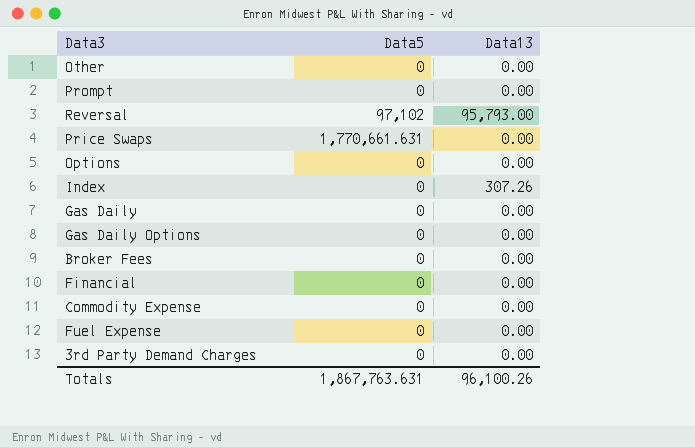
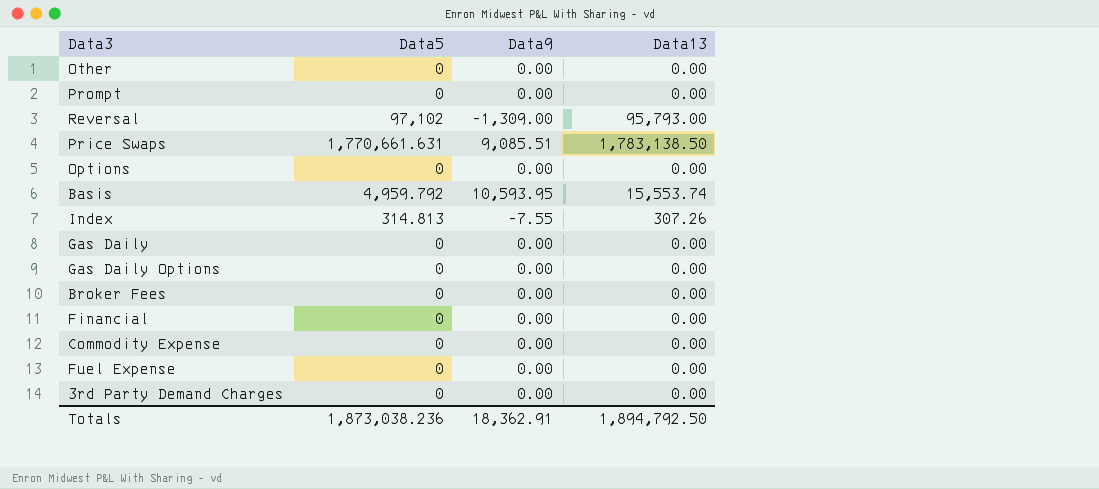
column Data9 | position: none -> 3
Price Swaps | Data13: 0.00 -> 1,783,138.50
row Basis: none -> 4,959.792 | 10,593.95 | 15,553.74
Index | Data5: 0 -> 314.813
Totals | Data5: 1,867,763.631 -> 1,873,038.236
Totals | Data13: 96,100.26 -> 1,894,792.50

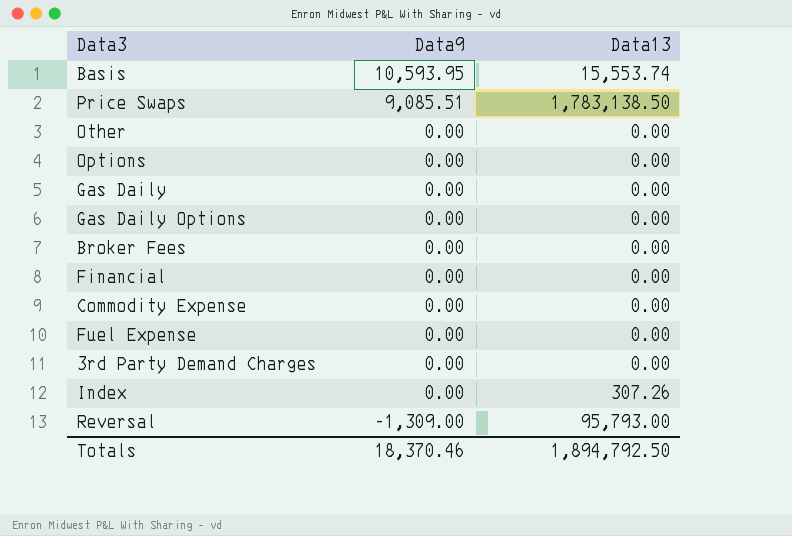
row order: none -> Data9 descending
column Data5 | position: 2 -> none
row Prompt: 0 | 0.00 | 0.00 -> none
Index | Data9: -7.55 -> 0.00
Totals | Data9: 18,362.91 -> 18,370.46

